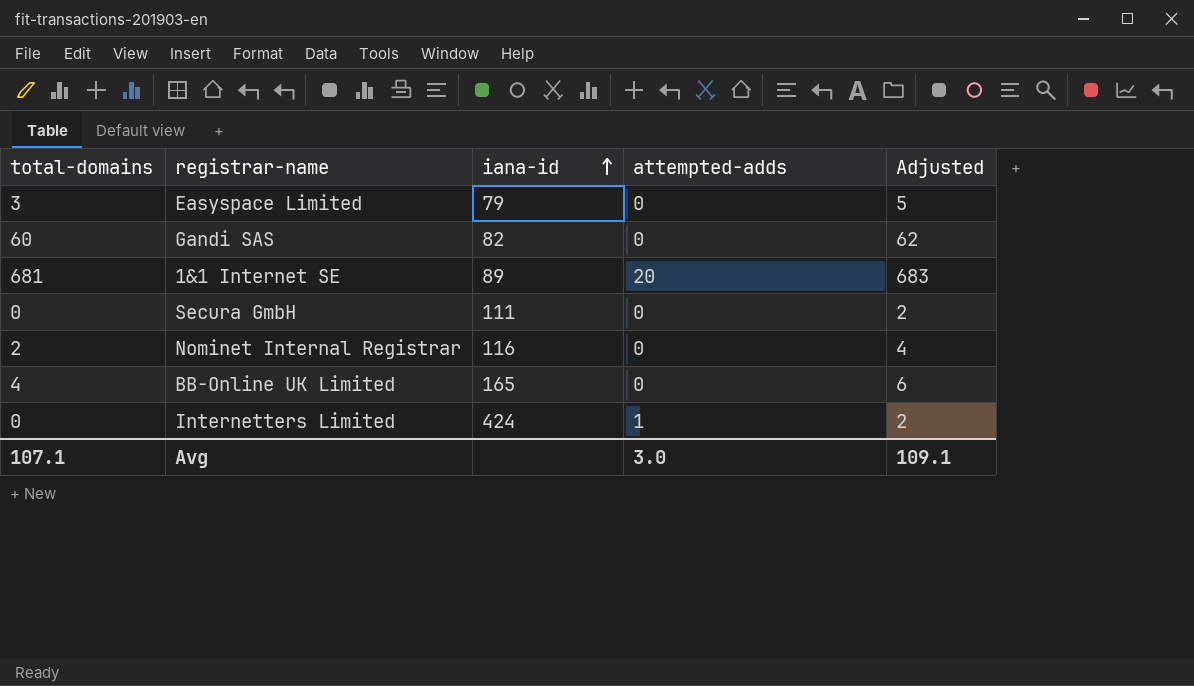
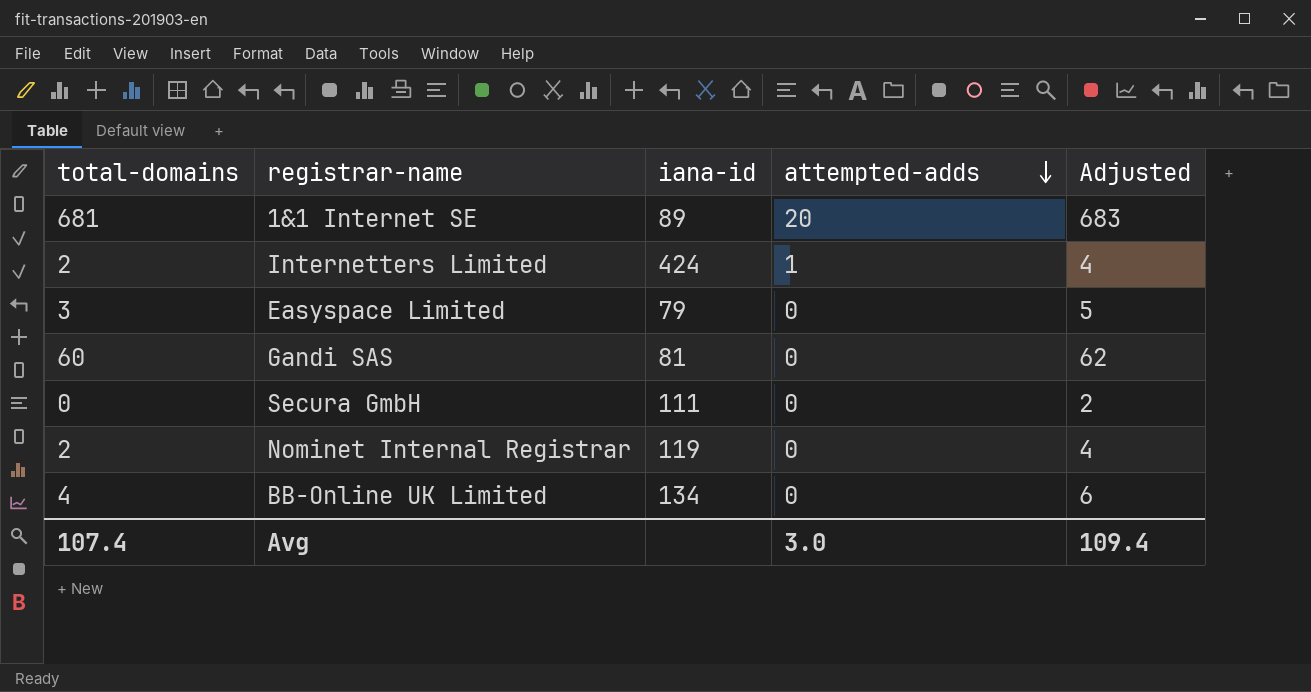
row order: iana-id ascending -> attempted-adds descending
Internetters Limited | total-domains: 0 -> 2
Internetters Limited | Adjusted: 2 -> 4
Gandi SAS | iana-id: 82 -> 81
Nominet Internal Registrar | iana-id: 116 -> 119
BB-Online UK Limited | iana-id: 165 -> 134
Avg | total-domains: 107.1 -> 107.4
Avg | Adjusted: 109.1 -> 109.4

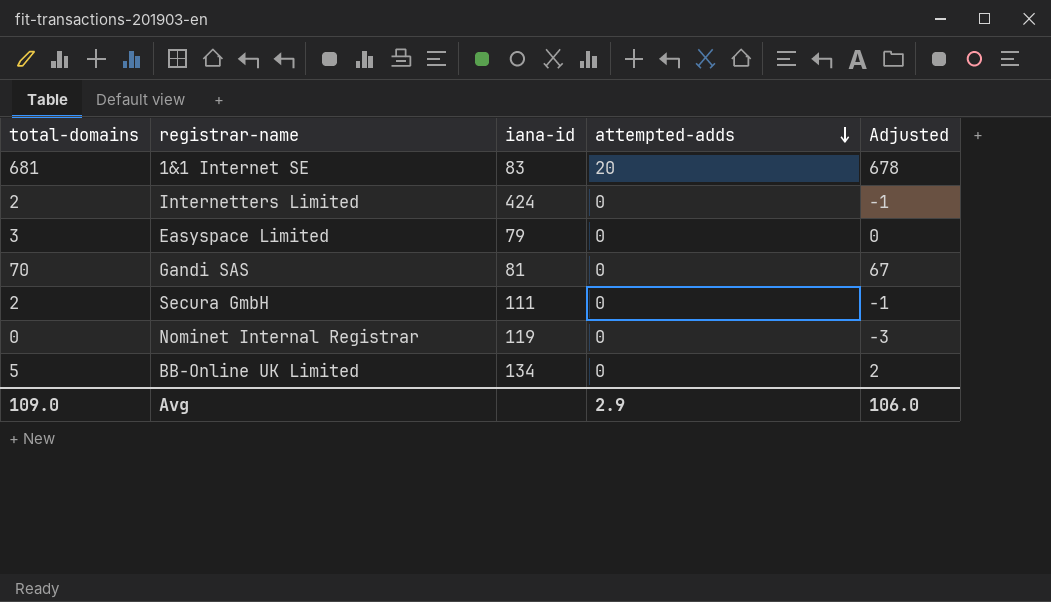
column Adjusted | formula: [total-domains] + 2 -> [total-domains] - 3
1&1 Internet SE | iana-id: 89 -> 83
Internetters Limited | attempted-adds: 1 -> 0
Gandi SAS | total-domains: 60 -> 70
Secura GmbH | total-domains: 0 -> 2
Nominet Internal Registrar | total-domains: 2 -> 0
BB-Online UK Limited | total-domains: 4 -> 5
Avg | total-domains: 107.4 -> 109.0
Avg | attempted-adds: 3.0 -> 2.9
Avg | Adjusted: 109.4 -> 106.0

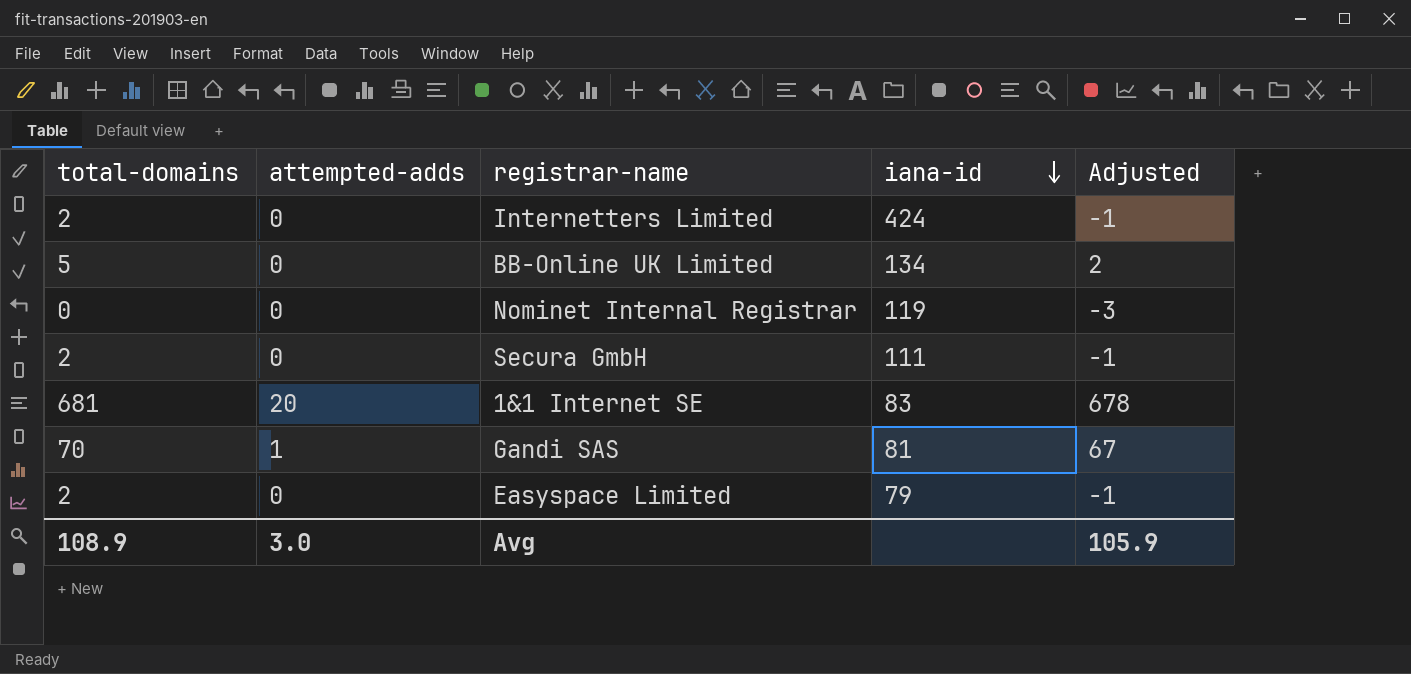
row order: attempted-adds descending -> iana-id descending
column attempted-adds | position: 4 -> 2
Gandi SAS | attempted-adds: 0 -> 1
Easyspace Limited | total-domains: 3 -> 2
Easyspace Limited | Adjusted: 0 -> -1
Avg | total-domains: 109.0 -> 108.9
Avg | attempted-adds: 2.9 -> 3.0
Avg | Adjusted: 106.0 -> 105.9

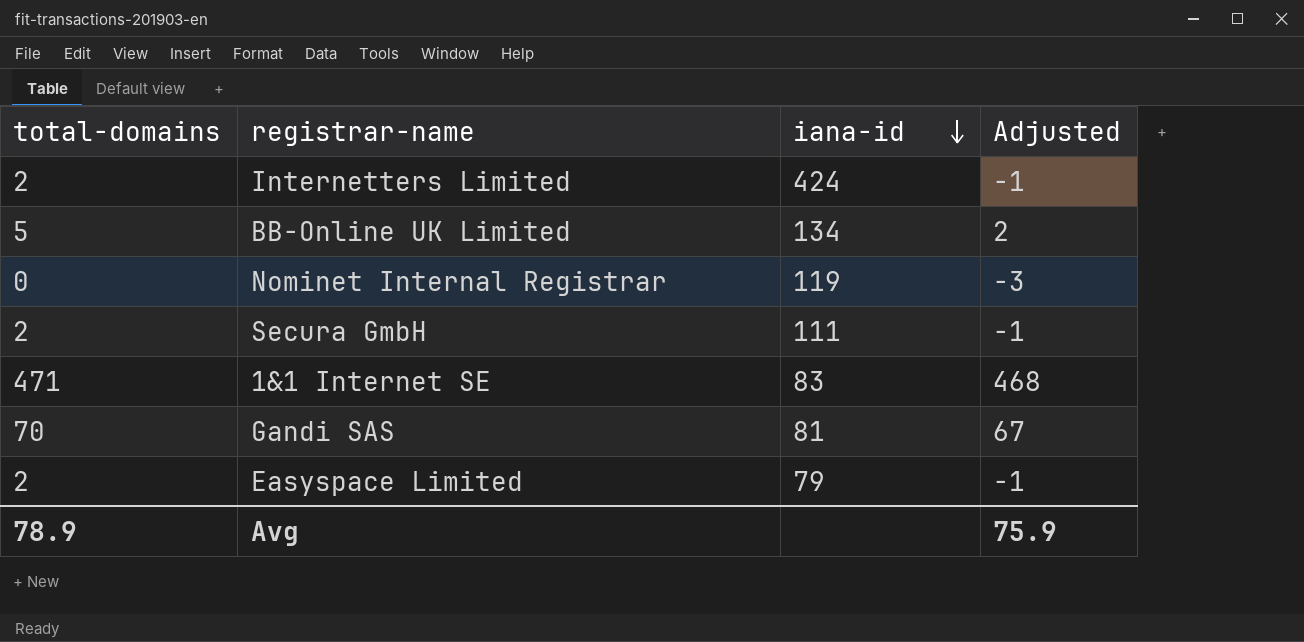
column attempted-adds | position: 2 -> none
1&1 Internet SE | total-domains: 681 -> 471
1&1 Internet SE | Adjusted: 678 -> 468
Avg | total-domains: 108.9 -> 78.9
Avg | Adjusted: 105.9 -> 75.9

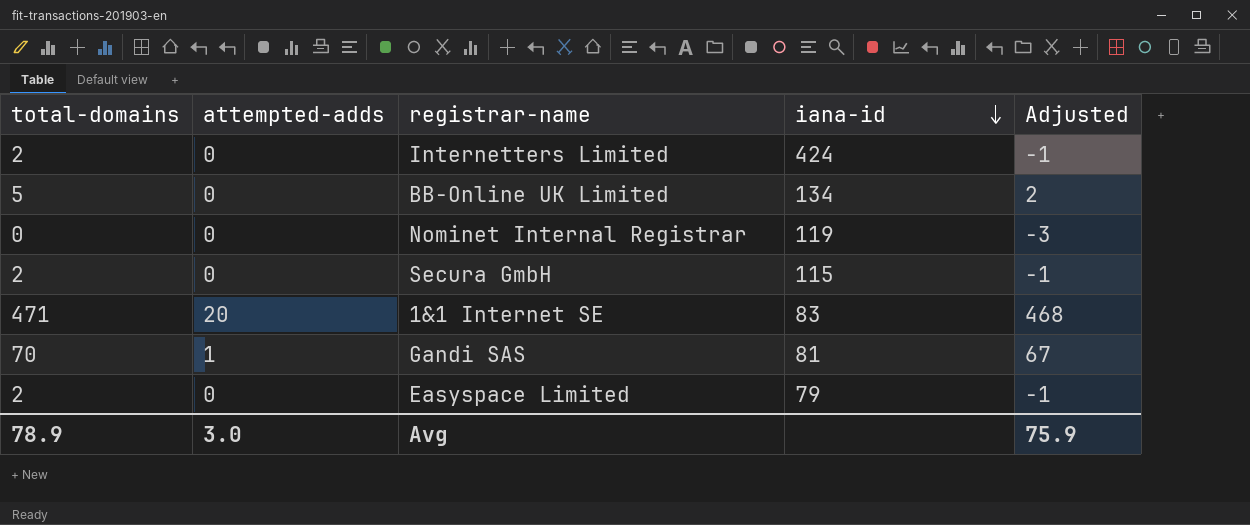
column attempted-adds | position: none -> 2
Secura GmbH | iana-id: 111 -> 115

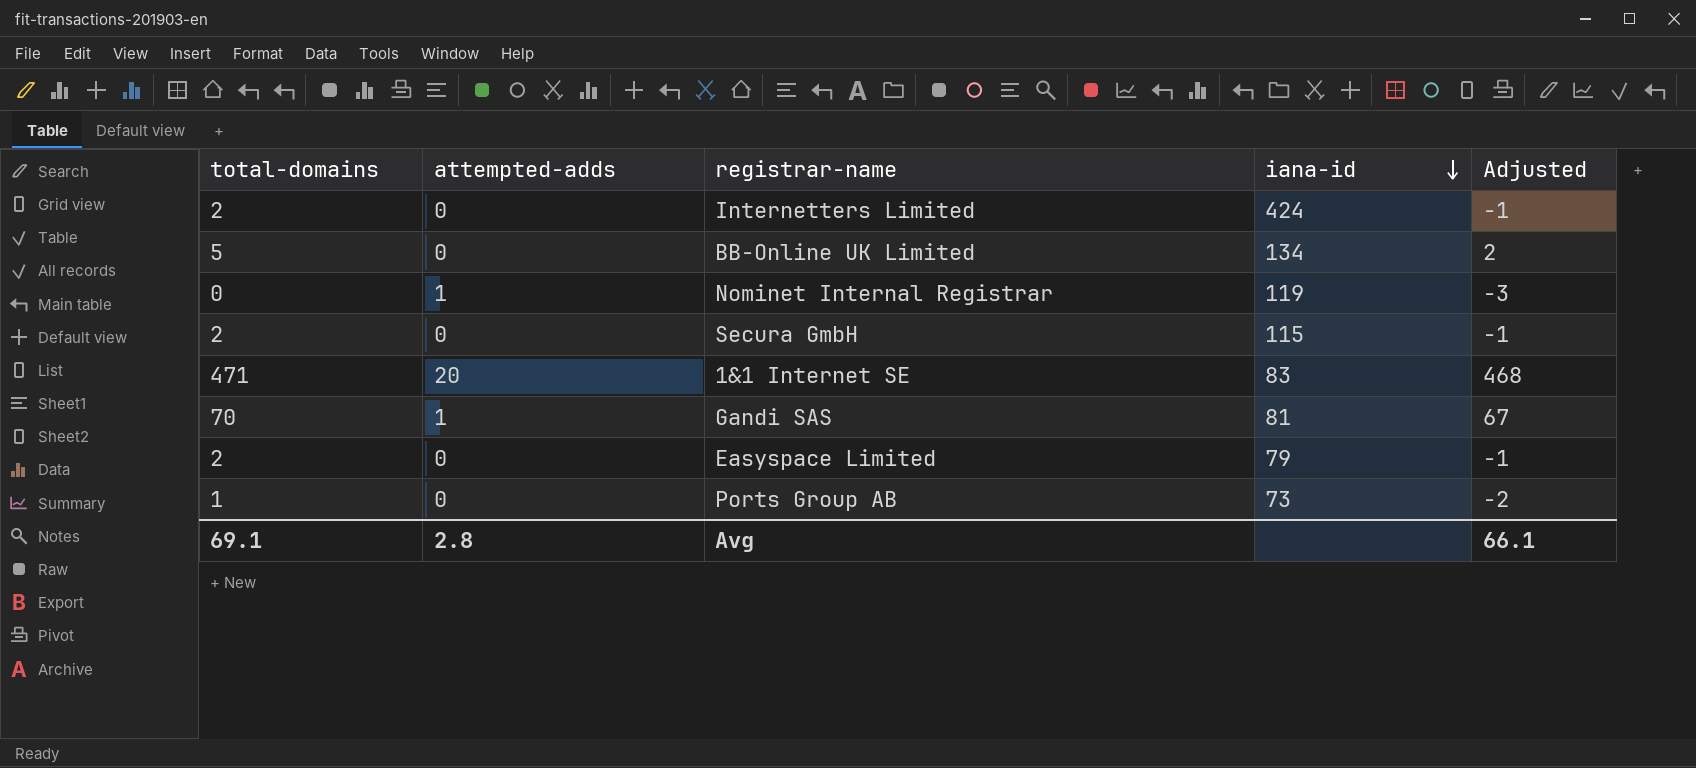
Nominet Internal Registrar | attempted-adds: 0 -> 1
row Ports Group AB: none -> 1 | 0 | 73 | -2
Avg | total-domains: 78.9 -> 69.1
Avg | attempted-adds: 3.0 -> 2.8
Avg | Adjusted: 75.9 -> 66.1

